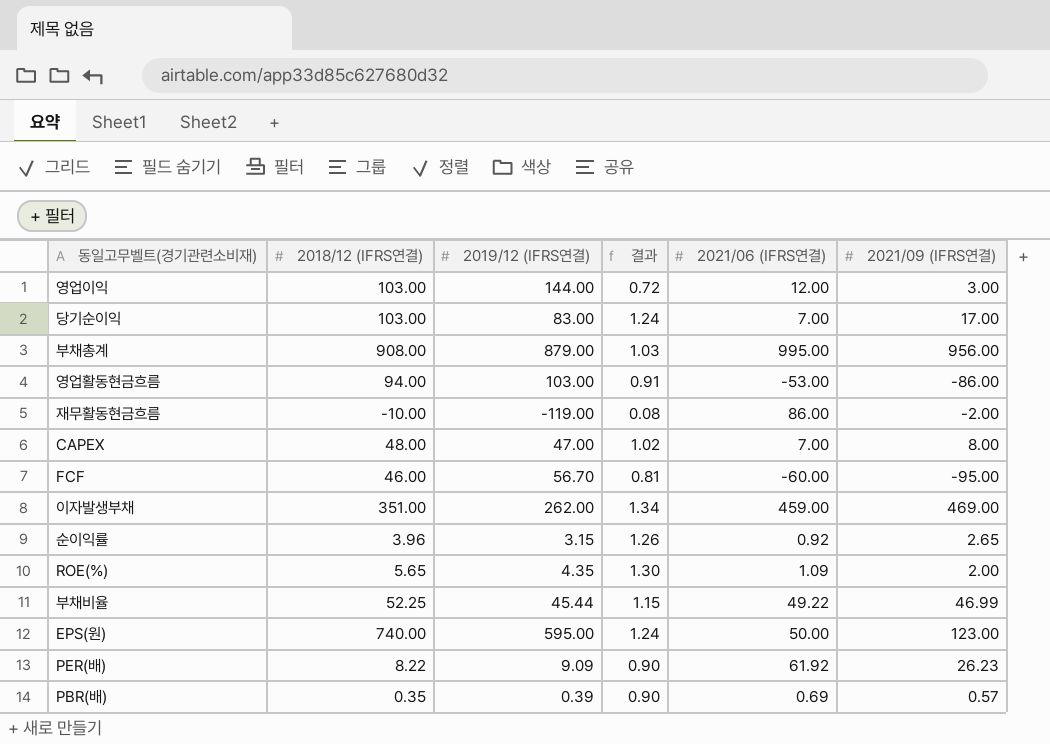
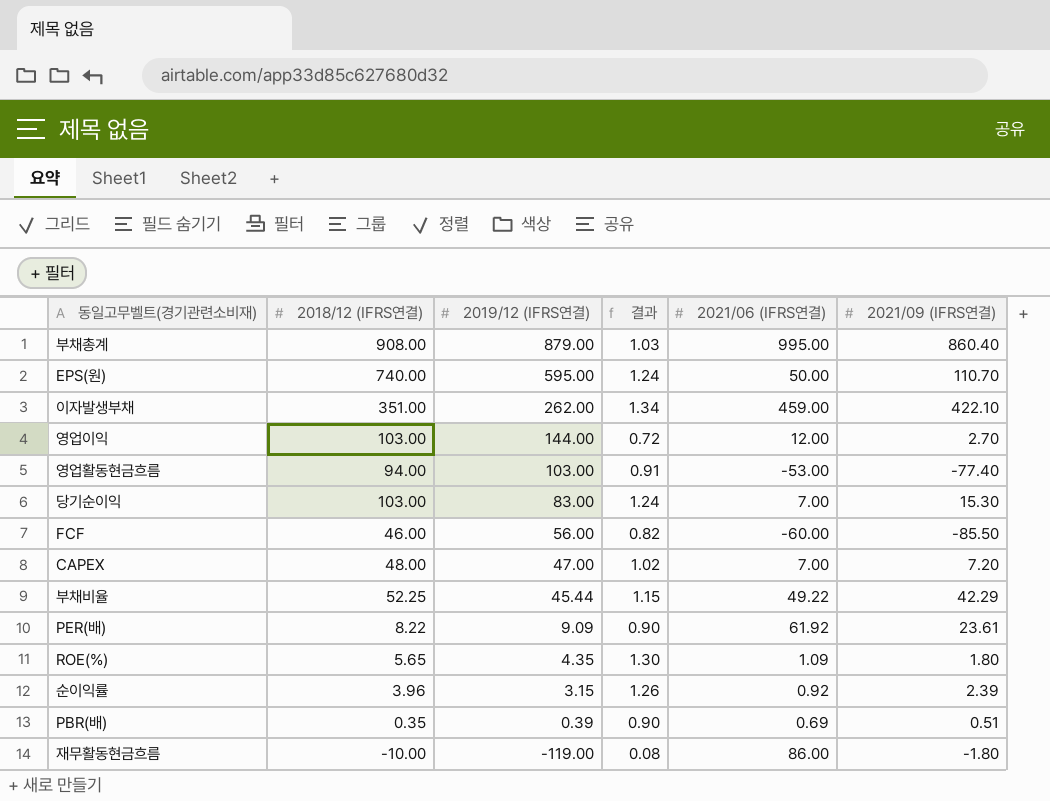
row order: none -> 2019/12 (IFRS연결) descending
부채총계 | 2021/09 (IFRS연결): 956.00 -> 860.40
EPS(원) | 2021/09 (IFRS연결): 123.00 -> 110.70
이자발생부채 | 2021/09 (IFRS연결): 469.00 -> 422.10
영업이익 | 2021/09 (IFRS연결): 3.00 -> 2.70
영업활동현금흐름 | 2021/09 (IFRS연결): -86.00 -> -77.40
당기순이익 | 2021/09 (IFRS연결): 17.00 -> 15.30
FCF | 2019/12 (IFRS연결): 56.70 -> 56.00
FCF | 결과: 0.81 -> 0.82
FCF | 2021/09 (IFRS연결): -95.00 -> -85.50
CAPEX | 2021/09 (IFRS연결): 8.00 -> 7.20
부채비율 | 2021/09 (IFRS연결): 46.99 -> 42.29
PER(배) | 2021/09 (IFRS연결): 26.23 -> 23.61
ROE(%) | 2021/09 (IFRS연결): 2.00 -> 1.80
순이익률 | 2021/09 (IFRS연결): 2.65 -> 2.39
PBR(배) | 2021/09 (IFRS연결): 0.57 -> 0.51
재무활동현금흐름 | 2021/09 (IFRS연결): -2.00 -> -1.80

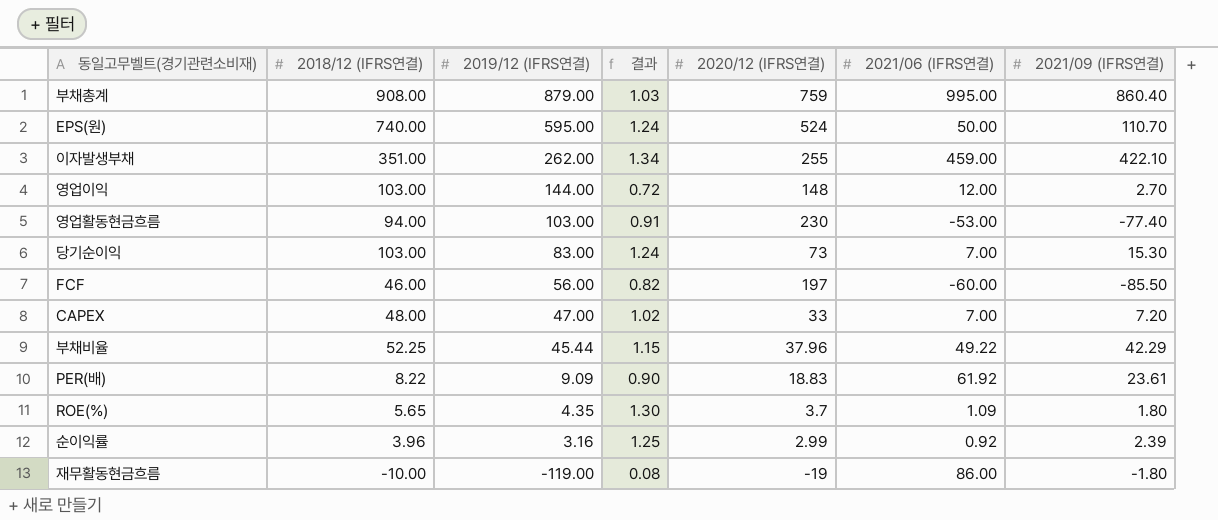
column 2020/12 (IFRS연결) | position: none -> 5
row PBR(배): 0.35 | 0.39 | 0.90 | 0.69 | 0.51 -> none
순이익률 | 2019/12 (IFRS연결): 3.15 -> 3.16
순이익률 | 결과: 1.26 -> 1.25

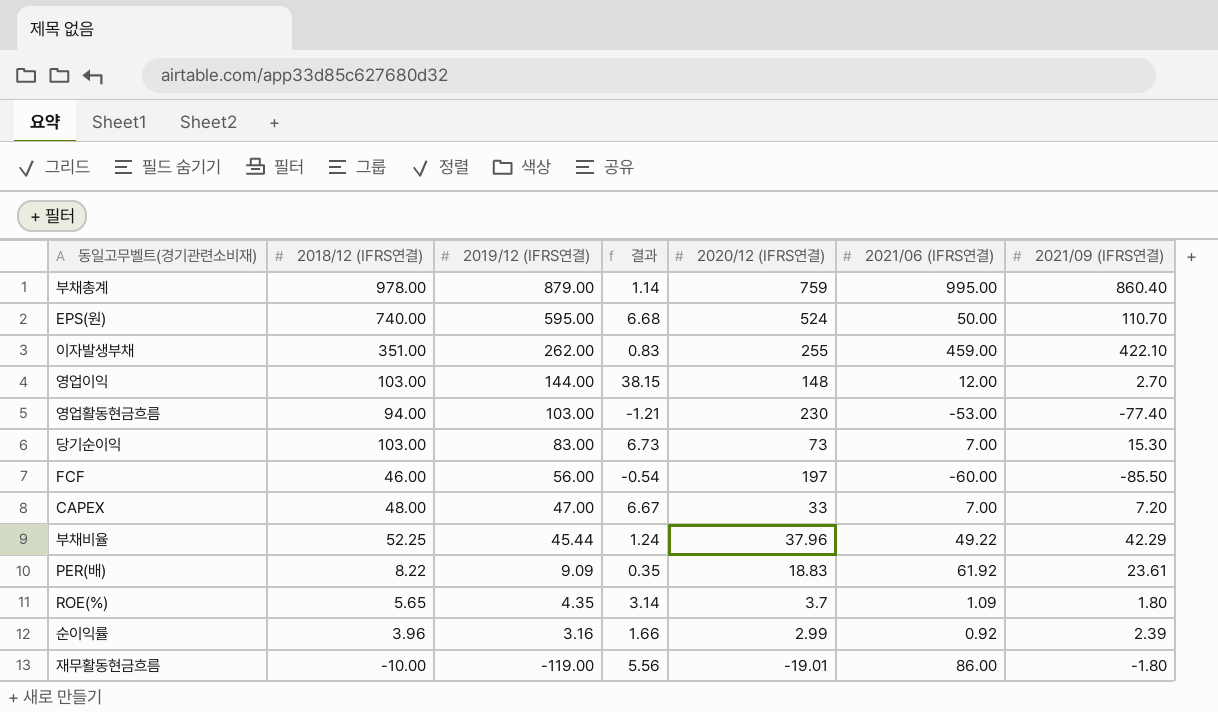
column 결과 | formula: [2018/12 (IFRS연결)] / [2019/12 (IFRS연결)] -> [2018/12 (IFRS연결)] / [2021/09 (IFRS연결)]
부채총계 | 2018/12 (IFRS연결): 908.00 -> 978.00
재무활동현금흐름 | 2020/12 (IFRS연결): -19 -> -19.01

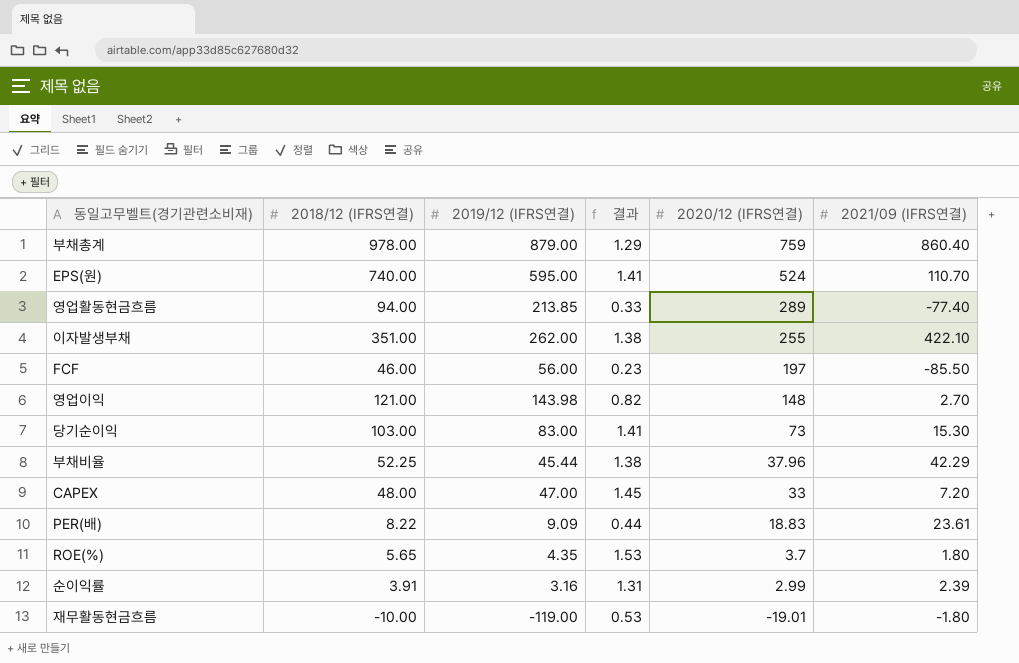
row order: 2019/12 (IFRS연결) descending -> 2020/12 (IFRS연결) descending
column 2021/06 (IFRS연결) | position: 6 -> none
column 결과 | formula: [2018/12 (IFRS연결)] / [2021/09 (IFRS연결)] -> [2018/12 (IFRS연결)] / [2020/12 (IFRS연결)]
영업활동현금흐름 | 2019/12 (IFRS연결): 103.00 -> 213.85
영업활동현금흐름 | 2020/12 (IFRS연결): 230 -> 289
영업이익 | 2018/12 (IFRS연결): 103.00 -> 121.00
영업이익 | 2019/12 (IFRS연결): 144.00 -> 143.98
순이익률 | 2018/12 (IFRS연결): 3.96 -> 3.91

